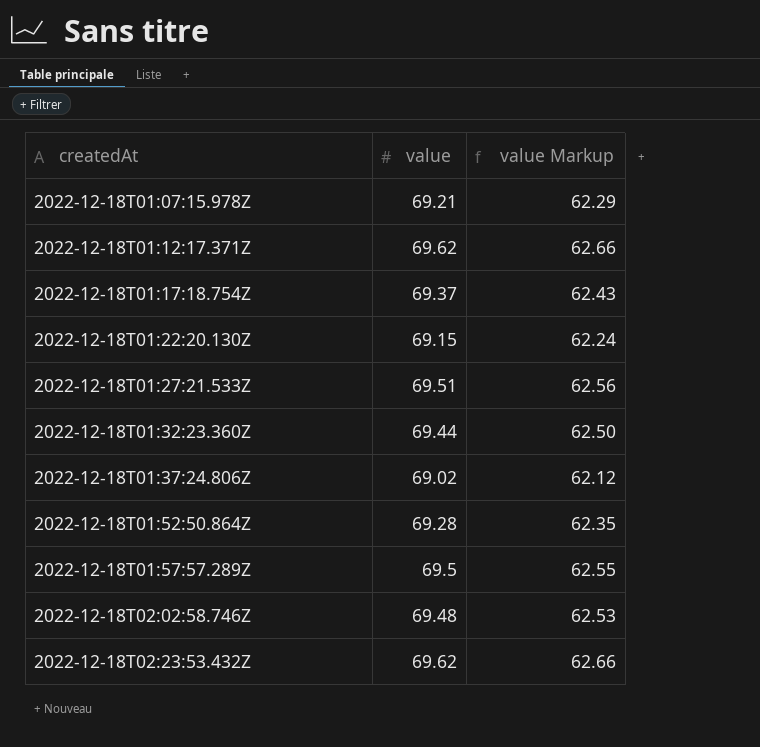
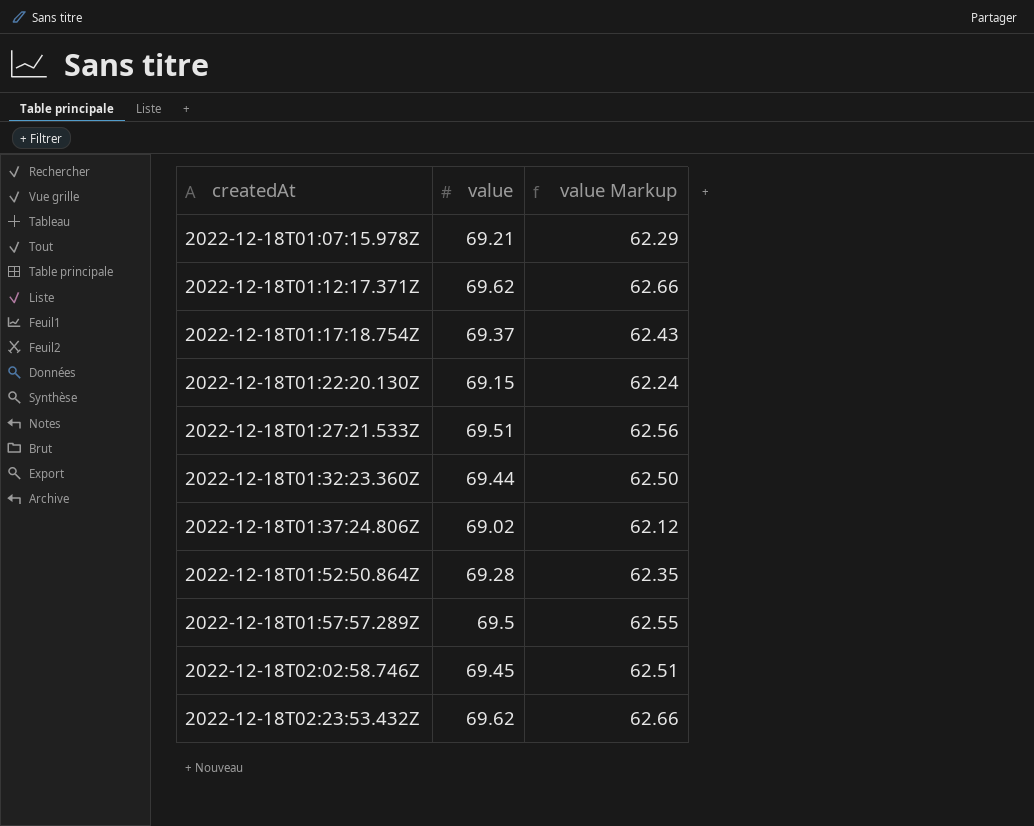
2022-12-18T02:02:58.746Z | value: 69.48 -> 69.45
2022-12-18T02:02:58.746Z | value Markup: 62.53 -> 62.51

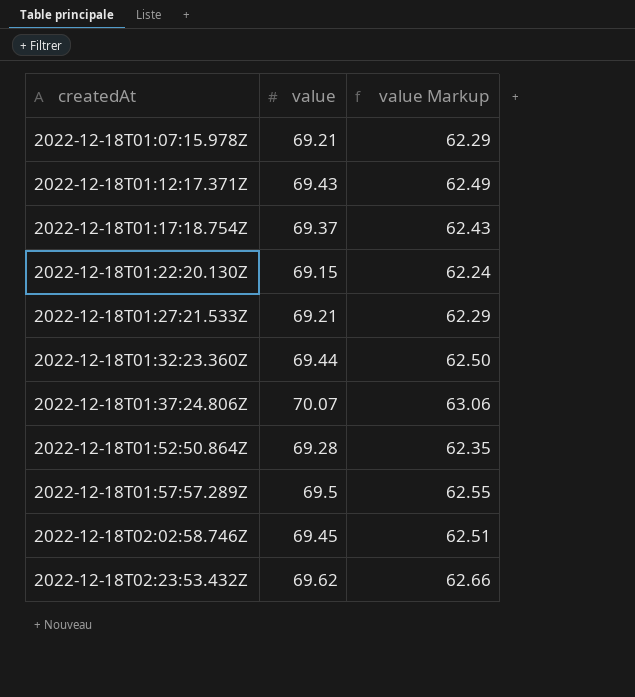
2022-12-18T01:12:17.371Z | value: 69.62 -> 69.43
2022-12-18T01:12:17.371Z | value Markup: 62.66 -> 62.49
2022-12-18T01:27:21.533Z | value: 69.51 -> 69.21
2022-12-18T01:27:21.533Z | value Markup: 62.56 -> 62.29
2022-12-18T01:37:24.806Z | value: 69.02 -> 70.07
2022-12-18T01:37:24.806Z | value Markup: 62.12 -> 63.06

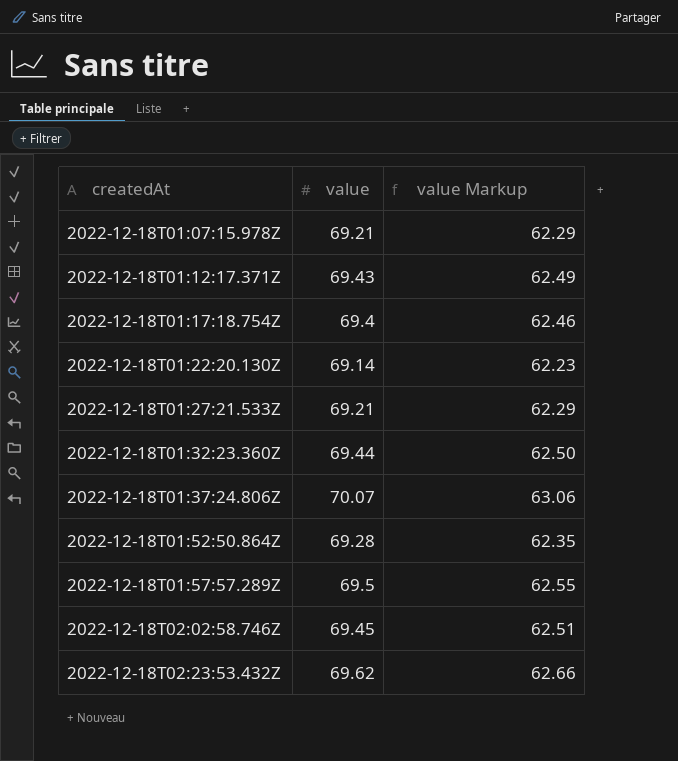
2022-12-18T01:17:18.754Z | value: 69.37 -> 69.4
2022-12-18T01:17:18.754Z | value Markup: 62.43 -> 62.46
2022-12-18T01:22:20.130Z | value: 69.15 -> 69.14
2022-12-18T01:22:20.130Z | value Markup: 62.24 -> 62.23

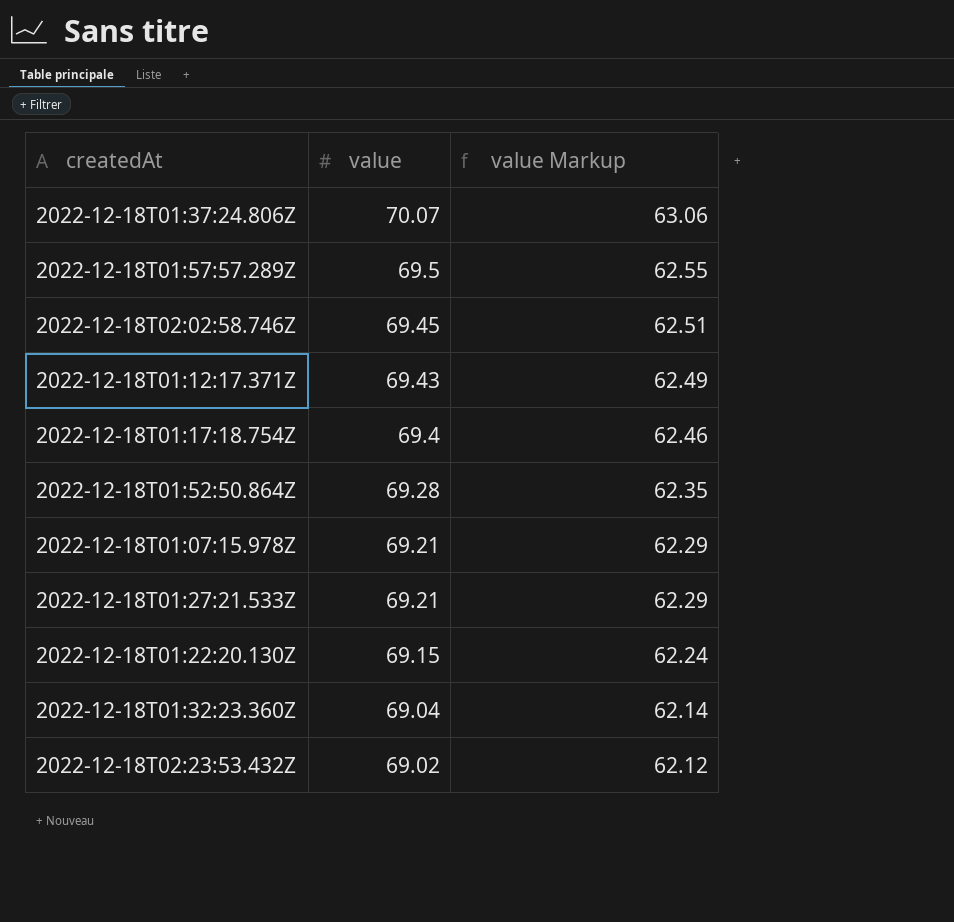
row order: createdAt ascending -> value descending
2022-12-18T01:22:20.130Z | value: 69.14 -> 69.15
2022-12-18T01:22:20.130Z | value Markup: 62.23 -> 62.24
2022-12-18T01:32:23.360Z | value: 69.44 -> 69.04
2022-12-18T01:32:23.360Z | value Markup: 62.50 -> 62.14
2022-12-18T02:23:53.432Z | value: 69.62 -> 69.02
2022-12-18T02:23:53.432Z | value Markup: 62.66 -> 62.12

